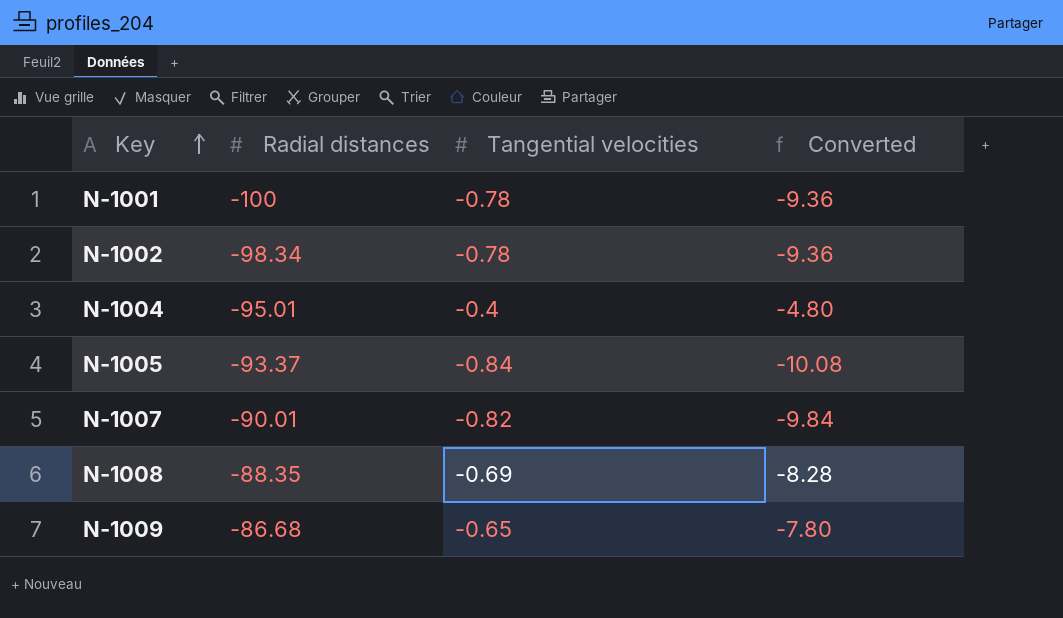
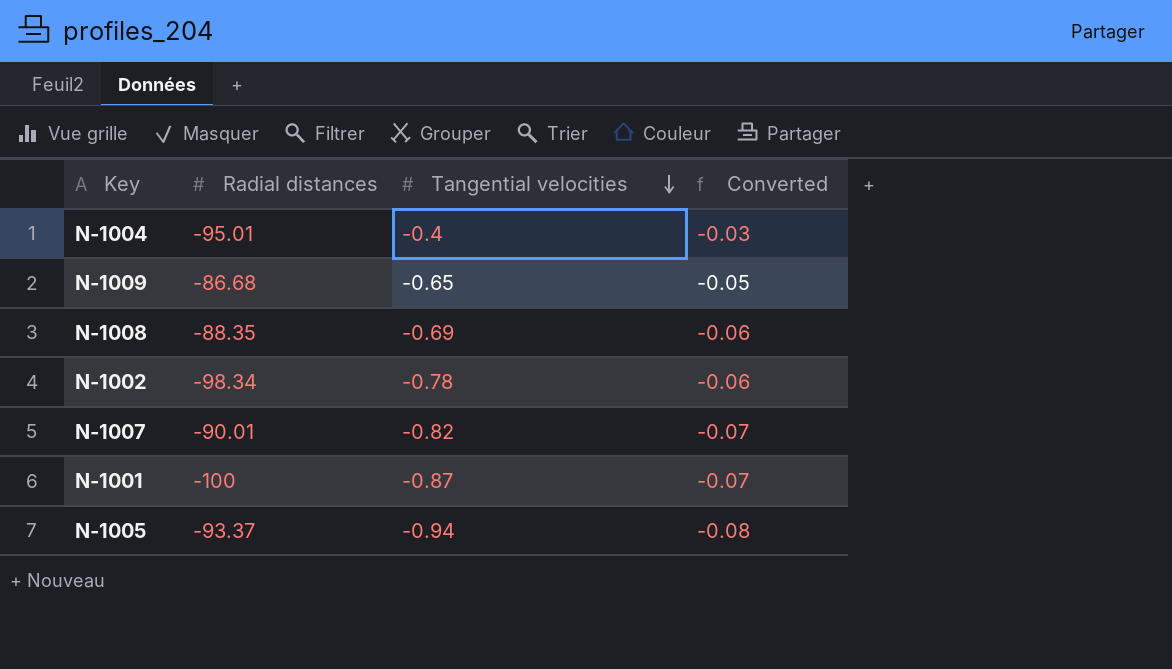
row order: Key ascending -> Tangential velocities descending
column Converted | formula: [Tangential velocities] * 12 -> [Tangential velocities] * 0.08
N-1001 | Tangential velocities: -0.78 -> -0.87
N-1005 | Tangential velocities: -0.84 -> -0.94

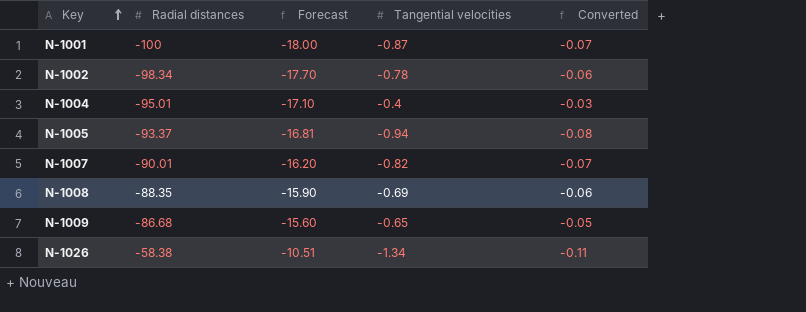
row order: Tangential velocities descending -> Key ascending
column Forecast | formula: none -> [Radial distances] * 0.18
row N-1026: none -> -58.38 | -10.51 | -1.34 | -0.11

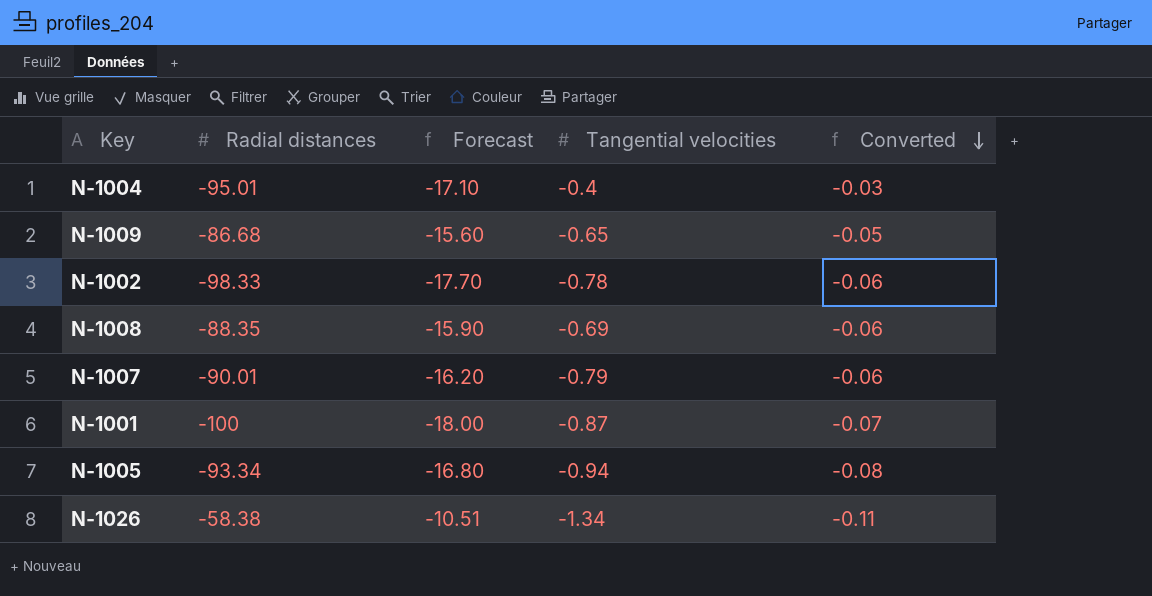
row order: Key ascending -> Converted descending
N-1002 | Radial distances: -98.34 -> -98.33
N-1007 | Tangential velocities: -0.82 -> -0.79
N-1007 | Converted: -0.07 -> -0.06
N-1005 | Radial distances: -93.37 -> -93.34
N-1005 | Forecast: -16.81 -> -16.80

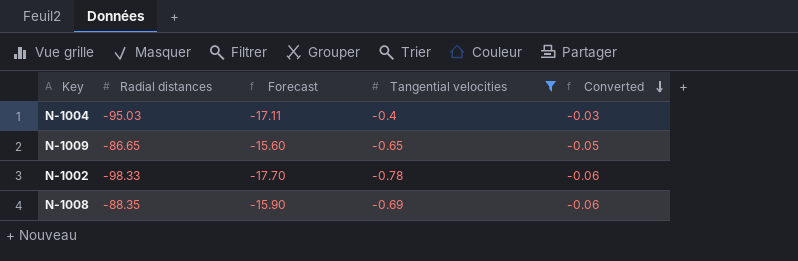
filter: none -> Tangential velocities >= -0.78
N-1004 | Radial distances: -95.01 -> -95.03
N-1004 | Forecast: -17.10 -> -17.11
N-1009 | Radial distances: -86.68 -> -86.65

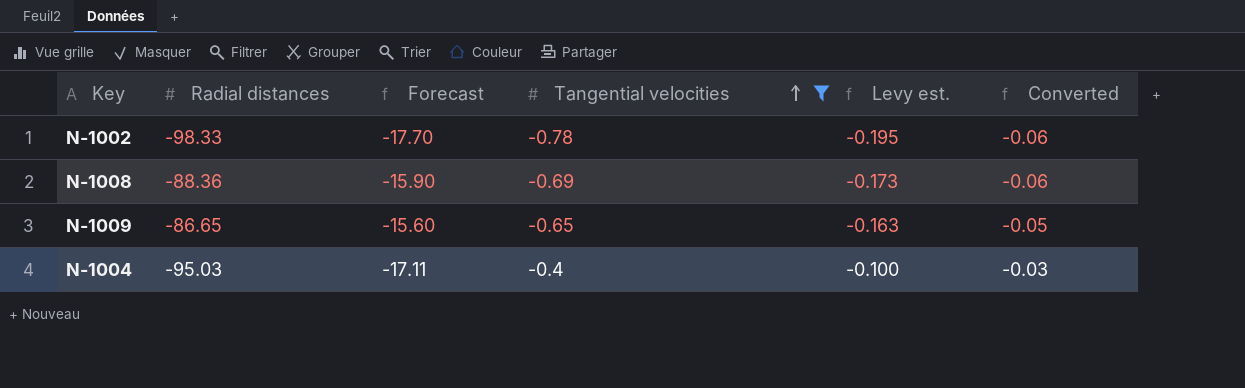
row order: Converted descending -> Tangential velocities ascending
column Levy est. | formula: none -> [Tangential velocities] * 0.25
N-1008 | Radial distances: -88.35 -> -88.36

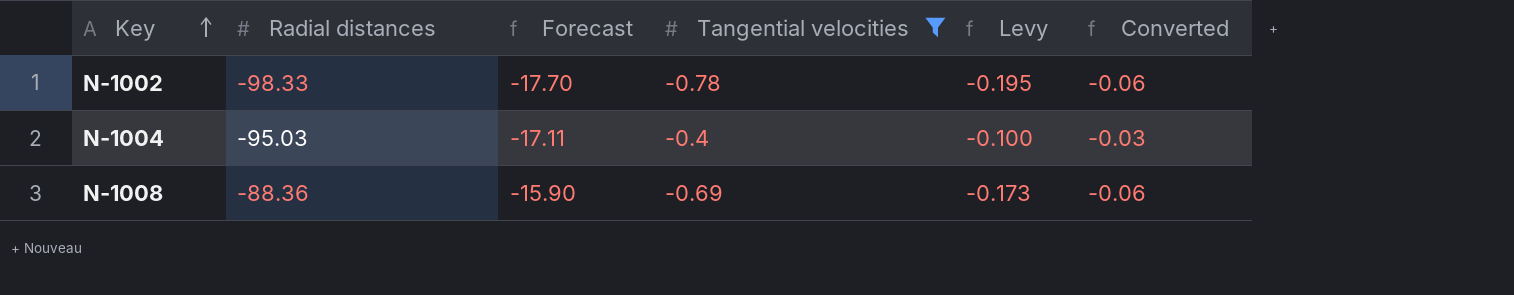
row order: Tangential velocities ascending -> Key ascending
column name: Levy est. -> Levy
row N-1009: -86.65 | -15.60 | -0.65 | -0.163 | -0.05 -> none

